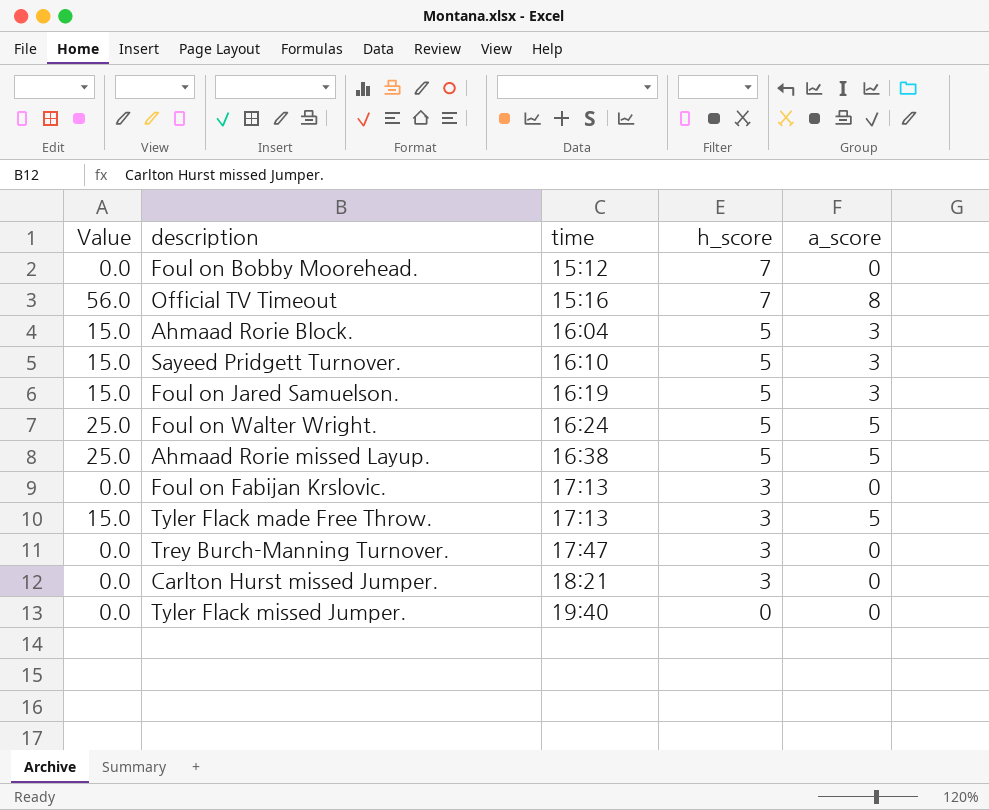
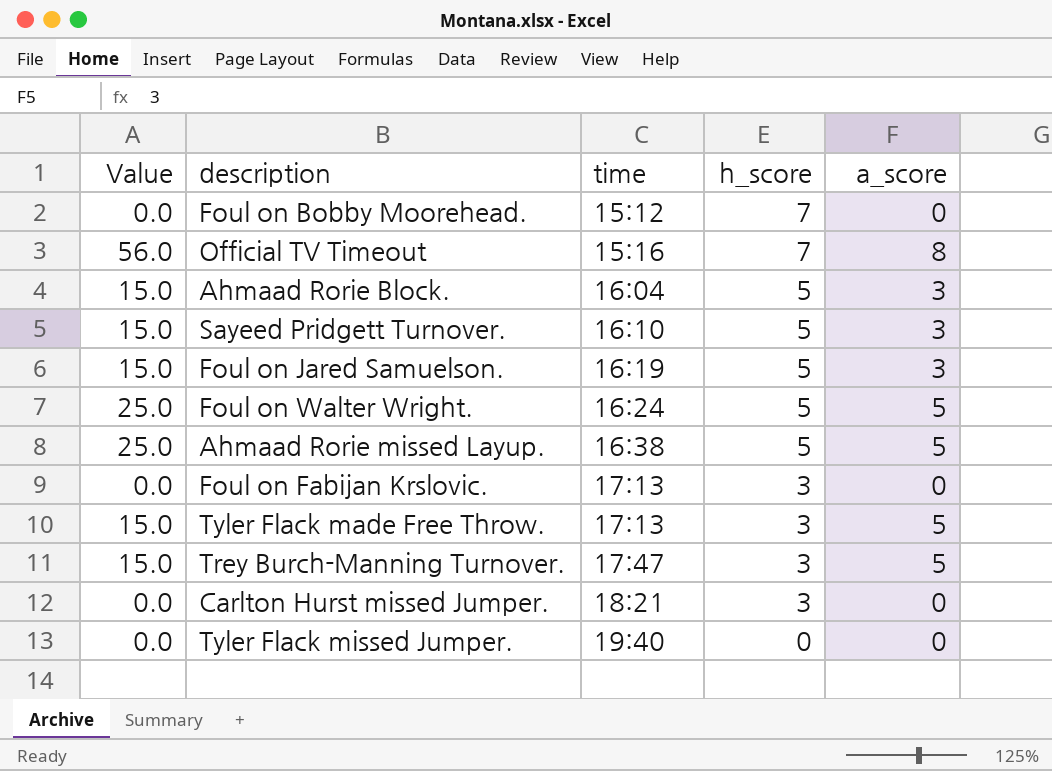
Trey Burch-Manning Turnover. | Value: 0.0 -> 15.0
Trey Burch-Manning Turnover. | a_score: 0 -> 5

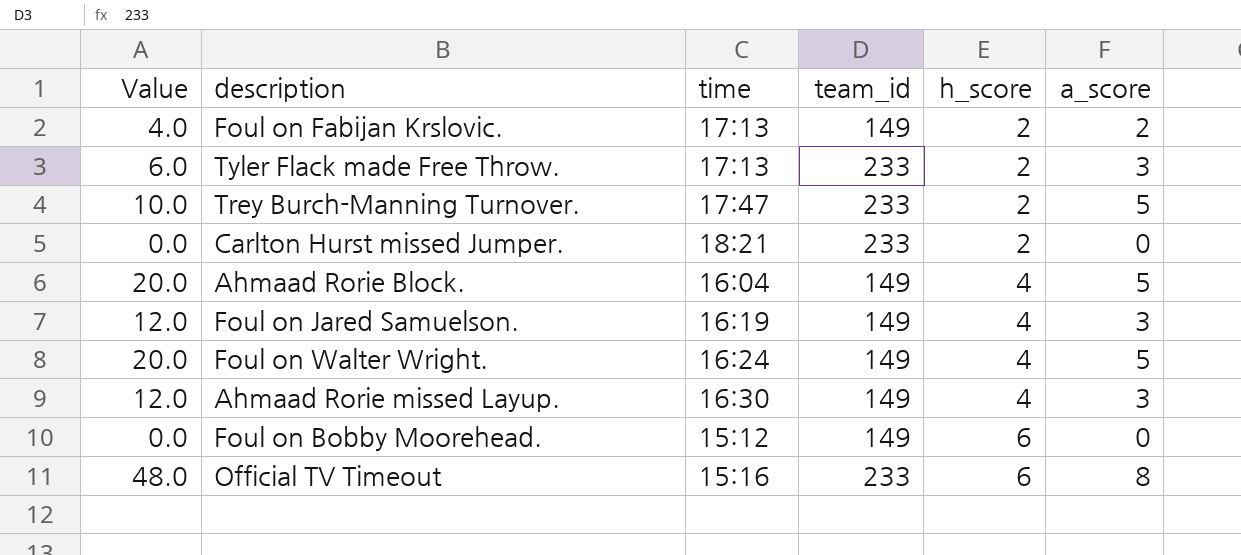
row order: time ascending -> h_score ascending
column team_id | position: none -> 4
row Sayeed Pridgett Turnover.: 15.0 | 16:10 | 5 | 3 -> none
row Tyler Flack missed Jumper.: 0.0 | 19:40 | 0 | 0 -> none
Foul on Fabijan Krslovic. | Value: 0.0 -> 4.0
Foul on Fabijan Krslovic. | h_score: 3 -> 2
Foul on Fabijan Krslovic. | a_score: 0 -> 2
Tyler Flack made Free Throw. | Value: 15.0 -> 6.0
Tyler Flack made Free Throw. | h_score: 3 -> 2
Tyler Flack made Free Throw. | a_score: 5 -> 3
Trey Burch-Manning Turnover. | Value: 15.0 -> 10.0
Trey Burch-Manning Turnover. | h_score: 3 -> 2
Carlton Hurst missed Jumper. | h_score: 3 -> 2
Ahmaad Rorie Block. | Value: 15.0 -> 20.0
Ahmaad Rorie Block. | h_score: 5 -> 4
Ahmaad Rorie Block. | a_score: 3 -> 5
Foul on Jared Samuelson. | Value: 15.0 -> 12.0
Foul on Jared Samuelson. | h_score: 5 -> 4
Foul on Walter Wright. | Value: 25.0 -> 20.0
Foul on Walter Wright. | h_score: 5 -> 4
Ahmaad Rorie missed Layup. | Value: 25.0 -> 12.0
Ahmaad Rorie missed Layup. | time: 16:38 -> 16:30
Ahmaad Rorie missed Layup. | h_score: 5 -> 4
Ahmaad Rorie missed Layup. | a_score: 5 -> 3
Foul on Bobby Moorehead. | h_score: 7 -> 6
Official TV Timeout | Value: 56.0 -> 48.0
Official TV Timeout | h_score: 7 -> 6

